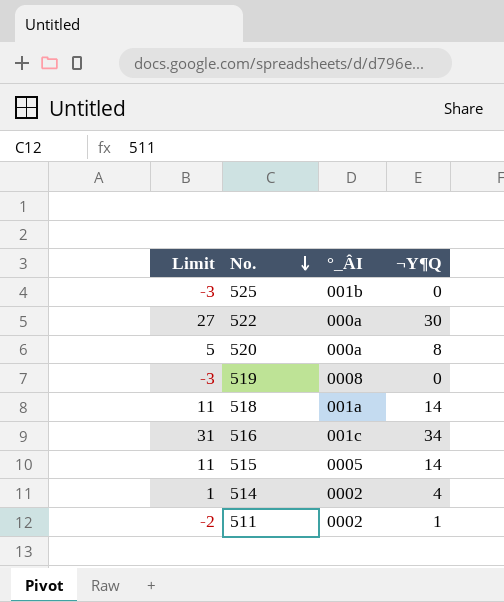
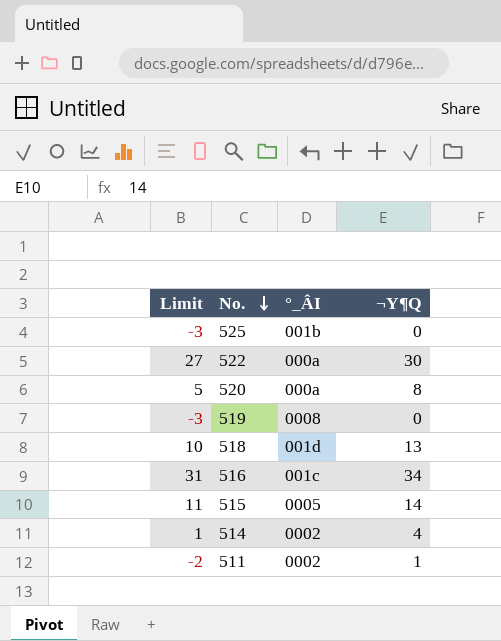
518 | Limit: 11 -> 10
518 | °_ÂI: 001a -> 001d
518 | ¬Y¶Q: 14 -> 13

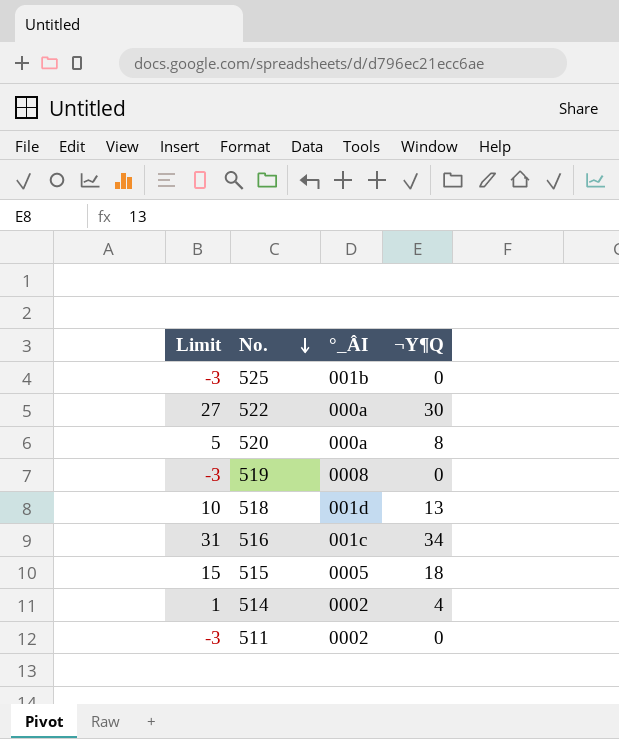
515 | Limit: 11 -> 15
515 | ¬Y¶Q: 14 -> 18
511 | Limit: -2 -> -3
511 | ¬Y¶Q: 1 -> 0

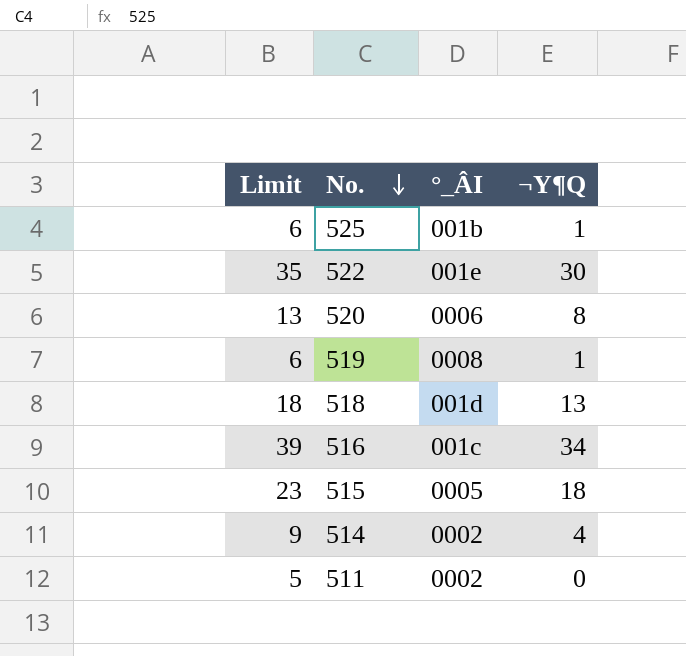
column Limit | formula: [¬Y¶Q] - 3 -> [¬Y¶Q] + 5
525 | ¬Y¶Q: 0 -> 1
522 | °_ÂI: 000a -> 001e
520 | °_ÂI: 000a -> 0006
519 | ¬Y¶Q: 0 -> 1

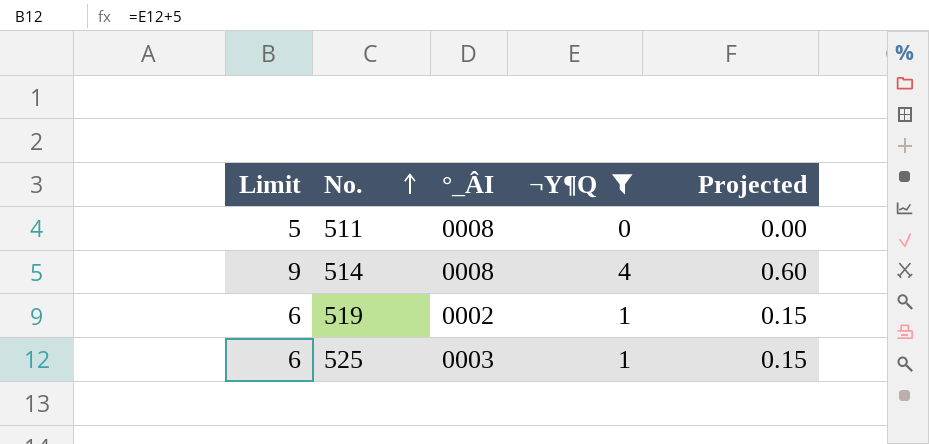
filter: none -> ¬Y¶Q <= 4
row order: No. descending -> No. ascending
column Projected | formula: none -> [¬Y¶Q] * 0.15
511 | °_ÂI: 0002 -> 0008
514 | °_ÂI: 0002 -> 0008
519 | °_ÂI: 0008 -> 0002
525 | °_ÂI: 001b -> 0003

